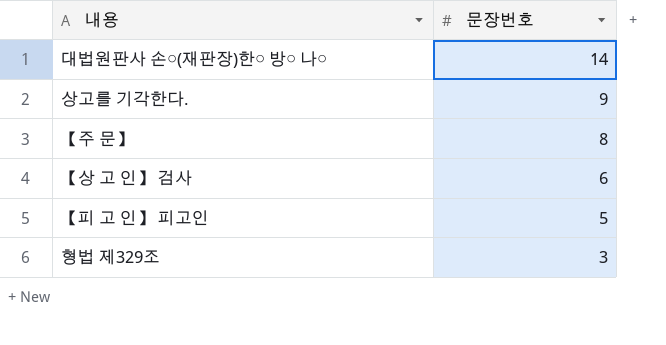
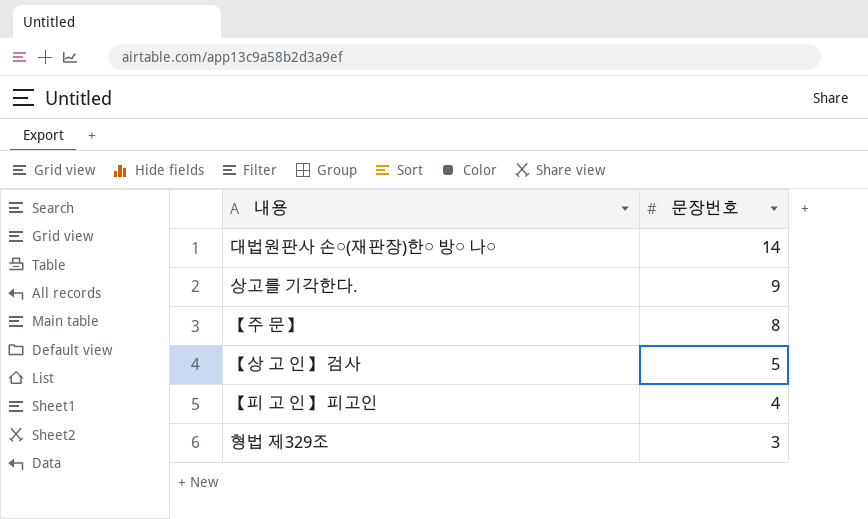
【상 고 인】 검사 | 문장번호: 6 -> 5
【피 고 인】 피고인 | 문장번호: 5 -> 4

